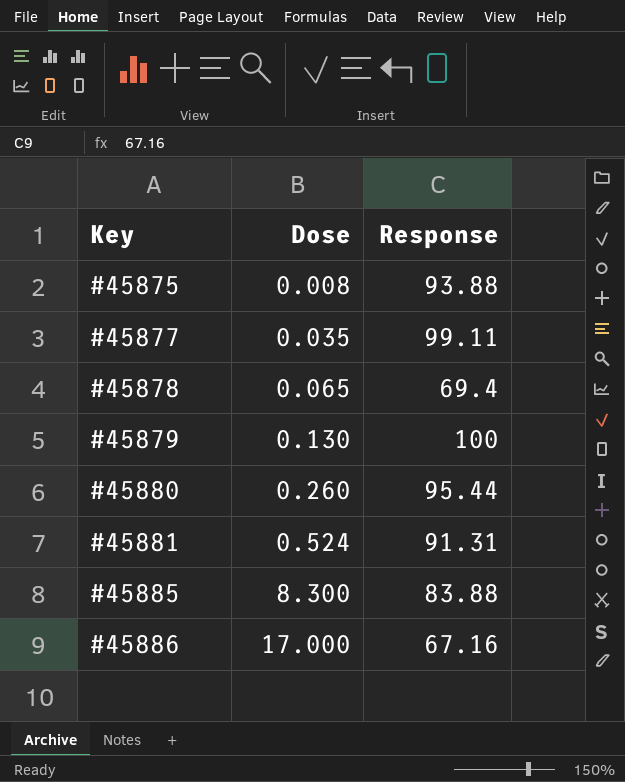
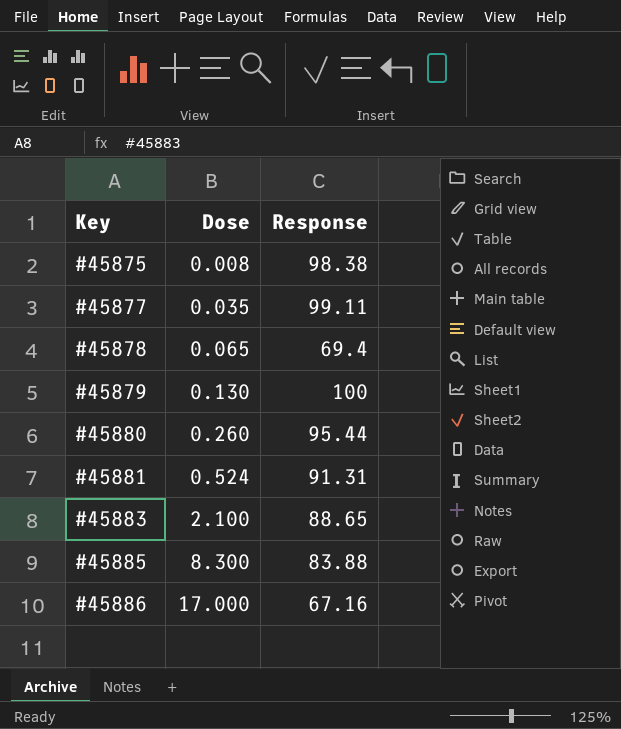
#45875 | Response: 93.88 -> 98.38
row #45883: none -> 2.100 | 88.65

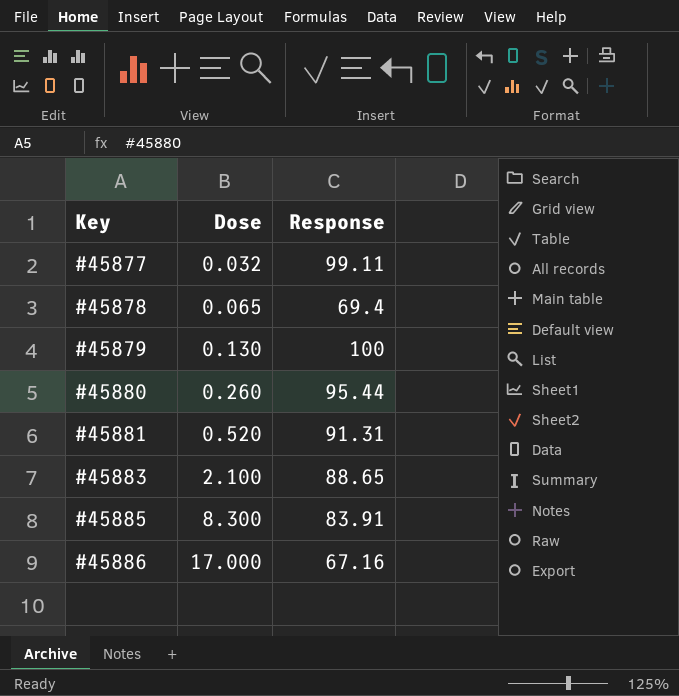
row #45875: 0.008 | 98.38 -> none
#45877 | Dose: 0.035 -> 0.032
#45881 | Dose: 0.524 -> 0.520
#45885 | Response: 83.88 -> 83.91

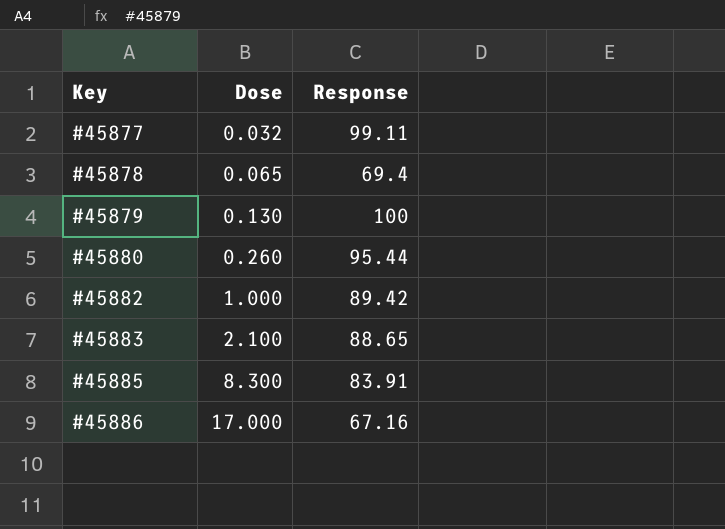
row #45881: 0.520 | 91.31 -> none
row #45882: none -> 1.000 | 89.42

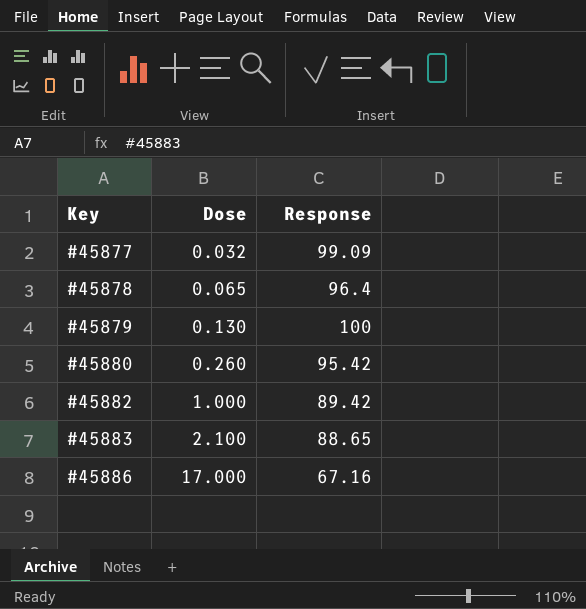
row #45885: 8.300 | 83.91 -> none
#45877 | Response: 99.11 -> 99.09
#45878 | Response: 69.4 -> 96.4
#45880 | Response: 95.44 -> 95.42

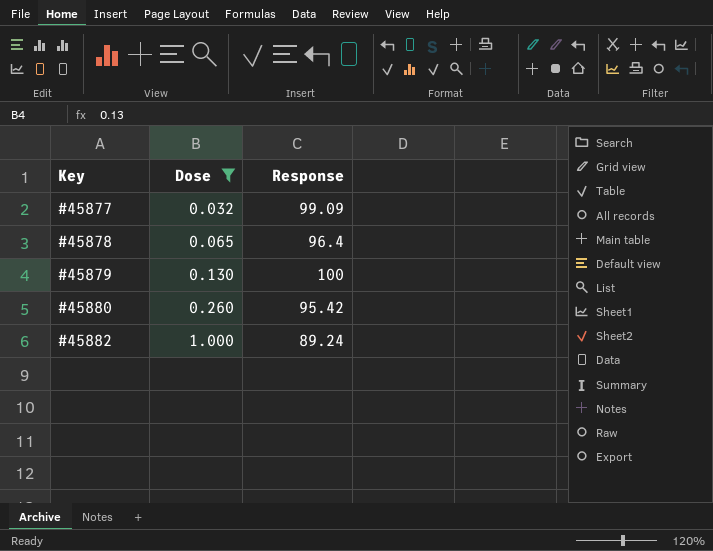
filter: none -> Dose <= 1.000
#45882 | Response: 89.42 -> 89.24

